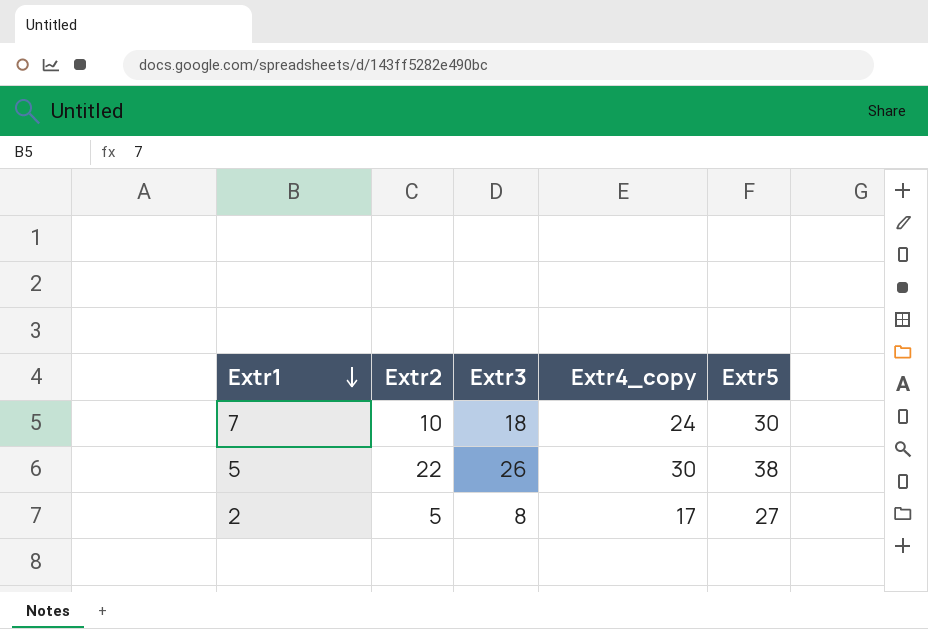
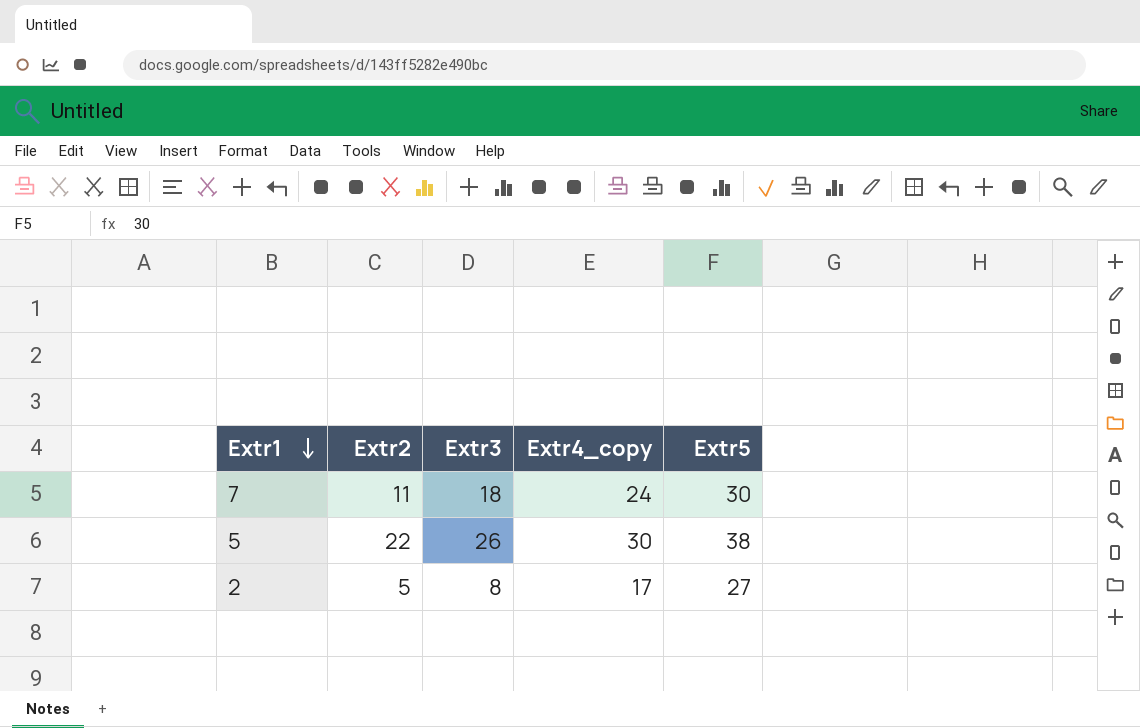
7 | Extr2: 10 -> 11

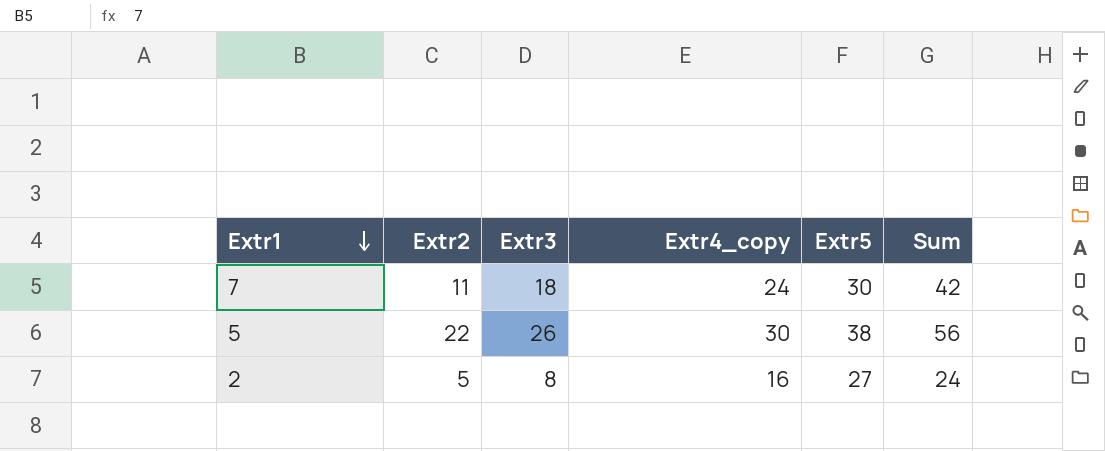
column Sum | formula: none -> [Extr3] + [Extr4_copy]
2 | Extr4_copy: 17 -> 16

